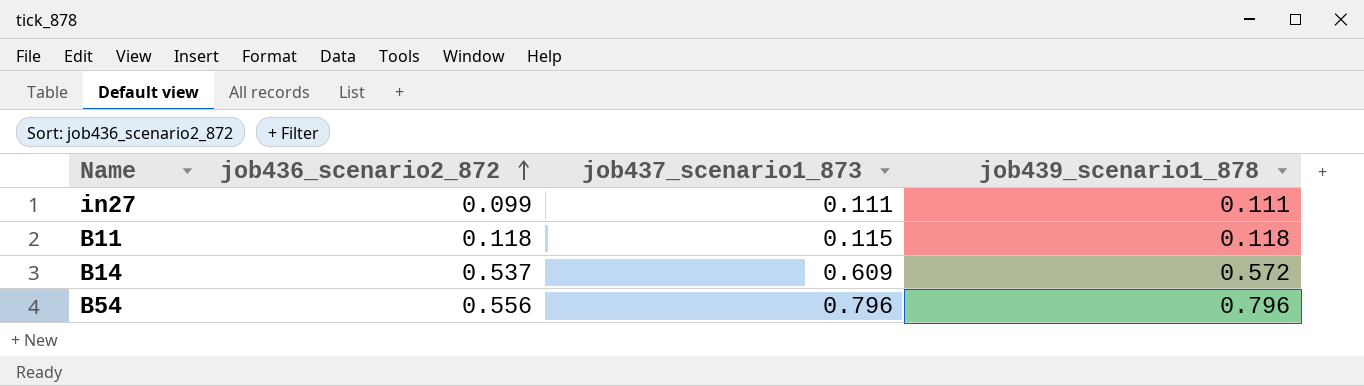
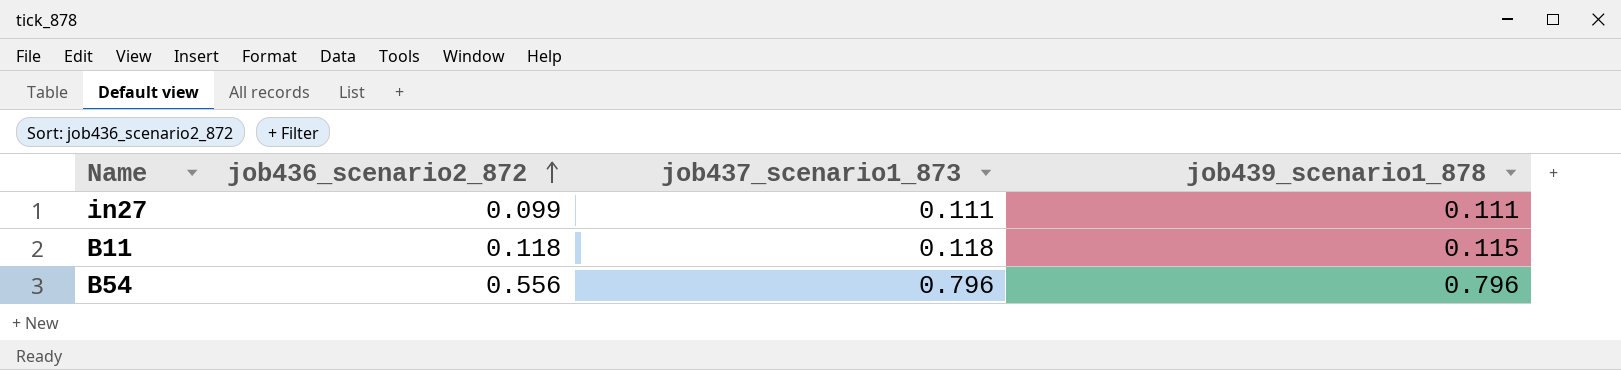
row B14: 0.537 | 0.609 | 0.572 -> none
B11 | job437_scenario1_873: 0.115 -> 0.118
B11 | job439_scenario1_878: 0.118 -> 0.115

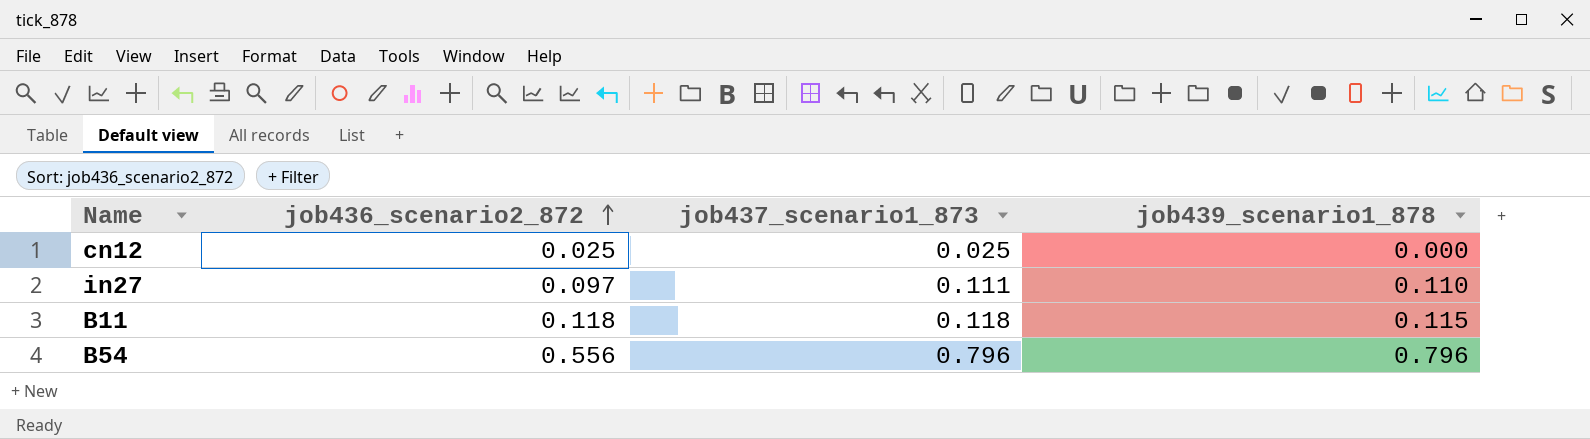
row cn12: none -> 0.025 | 0.025 | 0.000
in27 | job436_scenario2_872: 0.099 -> 0.097
in27 | job439_scenario1_878: 0.111 -> 0.110

